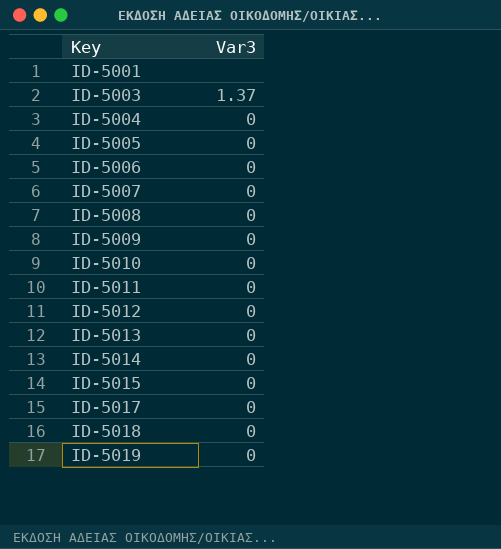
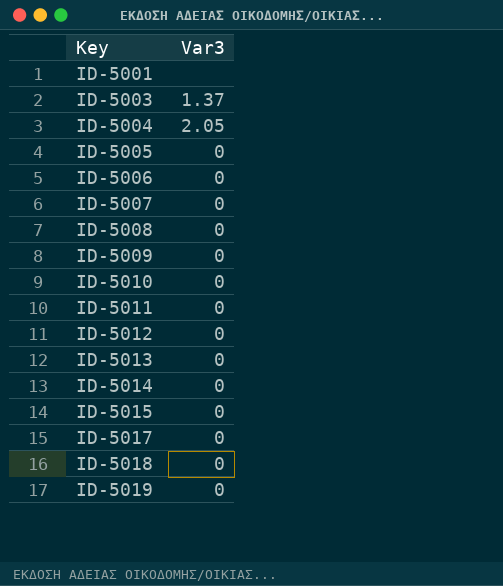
ID-5004 | Var3: 0 -> 2.05

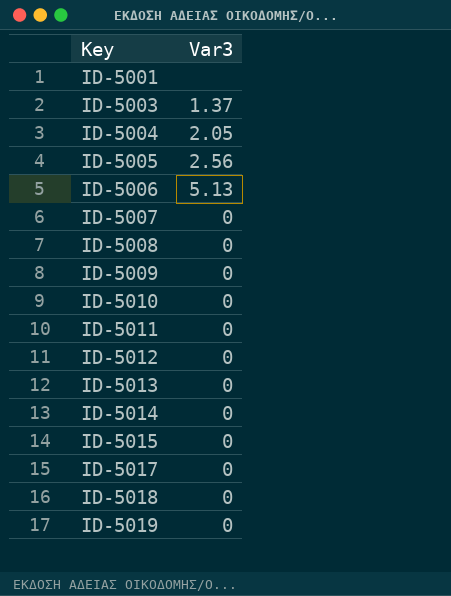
ID-5005 | Var3: 0 -> 2.56
ID-5006 | Var3: 0 -> 5.13

